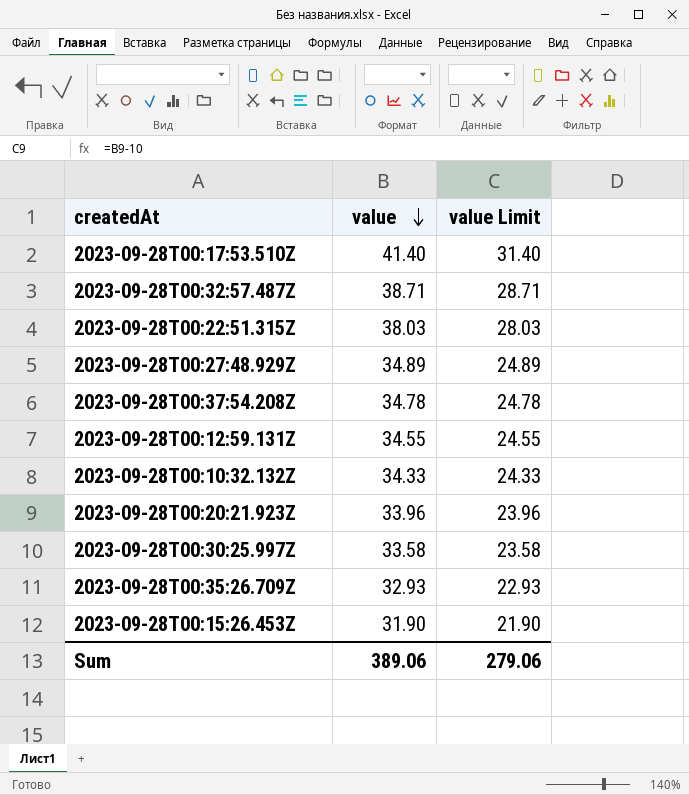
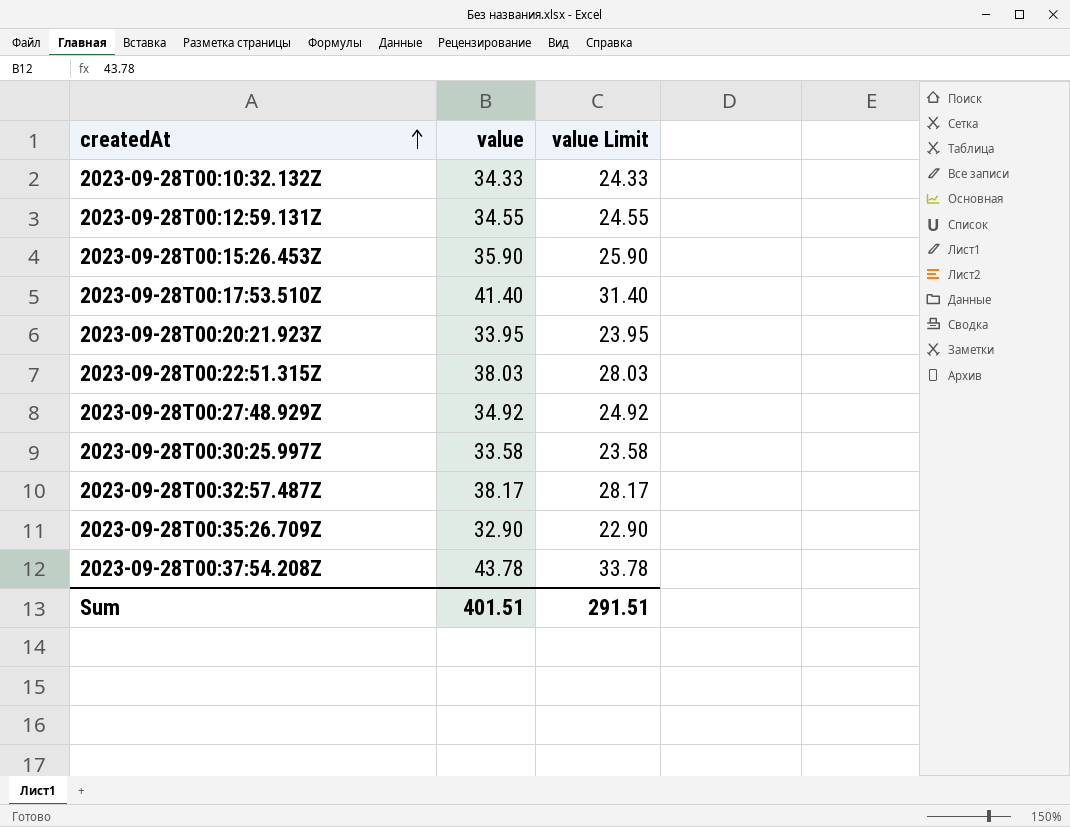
row order: value descending -> createdAt ascending
2023-09-28T00:15:26.453Z | value: 31.90 -> 35.90
2023-09-28T00:15:26.453Z | value Limit: 21.90 -> 25.90
2023-09-28T00:20:21.923Z | value: 33.96 -> 33.95
2023-09-28T00:20:21.923Z | value Limit: 23.96 -> 23.95
2023-09-28T00:27:48.929Z | value: 34.89 -> 34.92
2023-09-28T00:27:48.929Z | value Limit: 24.89 -> 24.92
2023-09-28T00:32:57.487Z | value: 38.71 -> 38.17
2023-09-28T00:32:57.487Z | value Limit: 28.71 -> 28.17
2023-09-28T00:35:26.709Z | value: 32.93 -> 32.90
2023-09-28T00:35:26.709Z | value Limit: 22.93 -> 22.90
2023-09-28T00:37:54.208Z | value: 34.78 -> 43.78
2023-09-28T00:37:54.208Z | value Limit: 24.78 -> 33.78
Sum | value: 389.06 -> 401.51
Sum | value Limit: 279.06 -> 291.51

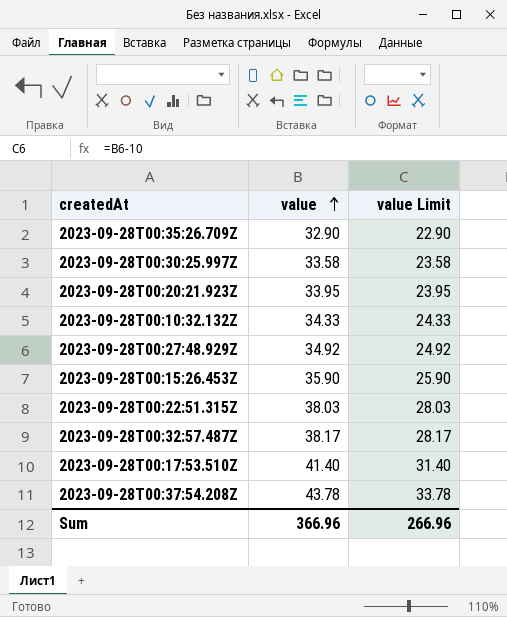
row order: createdAt ascending -> value ascending
row 2023-09-28T00:12:59.131Z: 34.55 | 24.55 -> none
Sum | value: 401.51 -> 366.96
Sum | value Limit: 291.51 -> 266.96

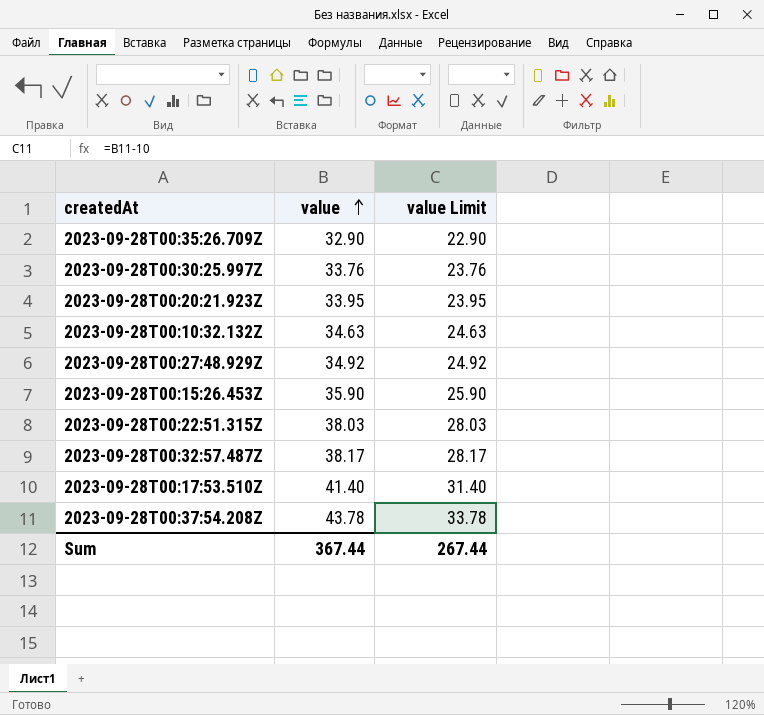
2023-09-28T00:30:25.997Z | value: 33.58 -> 33.76
2023-09-28T00:30:25.997Z | value Limit: 23.58 -> 23.76
2023-09-28T00:10:32.132Z | value: 34.33 -> 34.63
2023-09-28T00:10:32.132Z | value Limit: 24.33 -> 24.63
Sum | value: 366.96 -> 367.44
Sum | value Limit: 266.96 -> 267.44

